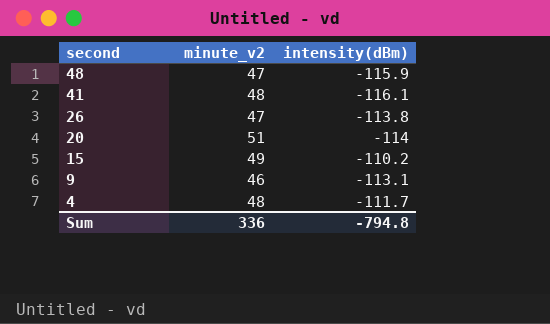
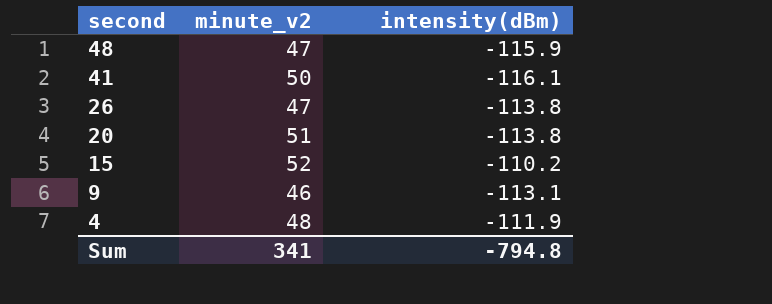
41 | minute_v2: 48 -> 50
20 | intensity(dBm): -114 -> -113.8
15 | minute_v2: 49 -> 52
4 | intensity(dBm): -111.7 -> -111.9
Sum | minute_v2: 336 -> 341

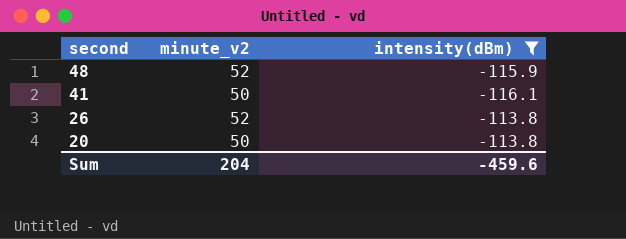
filter: none -> intensity(dBm) <= -113.8
48 | minute_v2: 47 -> 52
26 | minute_v2: 47 -> 52
20 | minute_v2: 51 -> 50
Sum | minute_v2: 341 -> 204
Sum | intensity(dBm): -794.8 -> -459.6

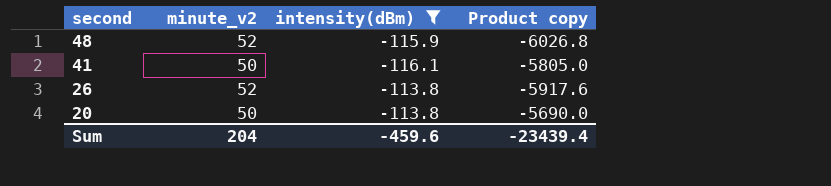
column Product copy | formula: none -> [minute_v2] * [intensity(dBm)]

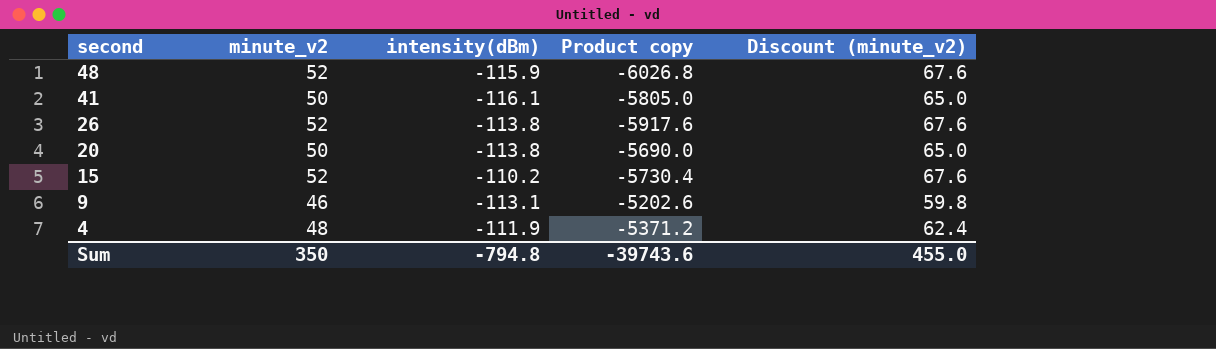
filter: intensity(dBm) <= -113.8 -> none
column Discount (minute_v2) | formula: none -> [minute_v2] * 1.3
Sum | minute_v2: 204 -> 350
Sum | intensity(dBm): -459.6 -> -794.8
Sum | Product copy: -23439.4 -> -39743.6

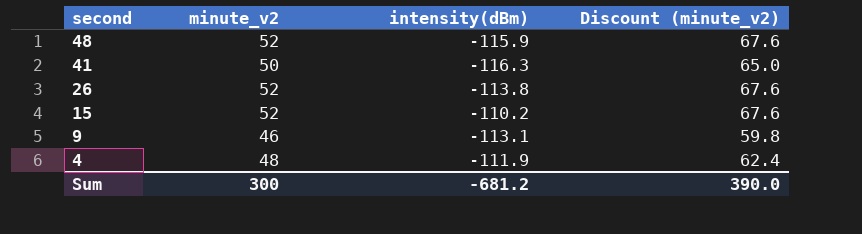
column Product copy | formula: [minute_v2] * [intensity(dBm)] -> none
row 20: 50 | -113.8 | -5690.0 | 65.0 -> none
41 | intensity(dBm): -116.1 -> -116.3
Sum | minute_v2: 350 -> 300
Sum | intensity(dBm): -794.8 -> -681.2
Sum | Discount (minute_v2): 455.0 -> 390.0

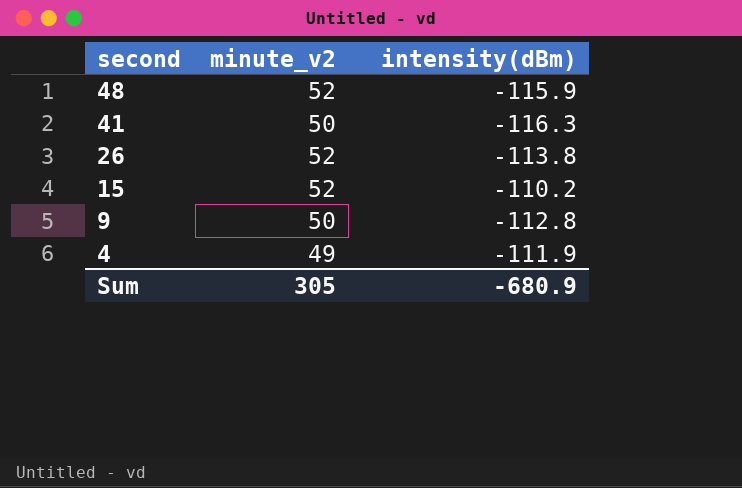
column Discount (minute_v2) | formula: [minute_v2] * 1.3 -> none
9 | minute_v2: 46 -> 50
9 | intensity(dBm): -113.1 -> -112.8
4 | minute_v2: 48 -> 49
Sum | minute_v2: 300 -> 305
Sum | intensity(dBm): -681.2 -> -680.9

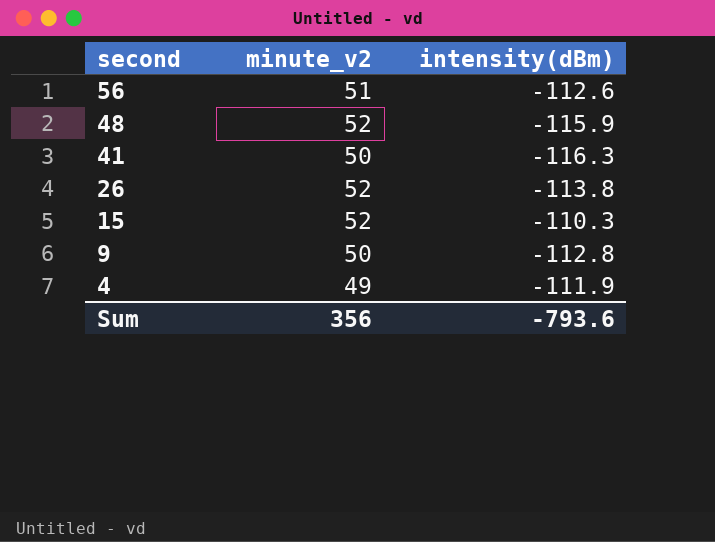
row 56: none -> 51 | -112.6
15 | intensity(dBm): -110.2 -> -110.3
Sum | minute_v2: 305 -> 356
Sum | intensity(dBm): -680.9 -> -793.6

